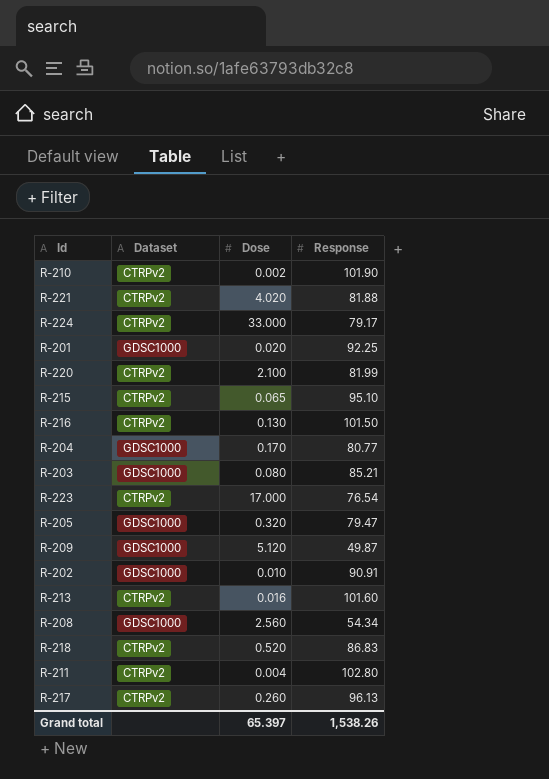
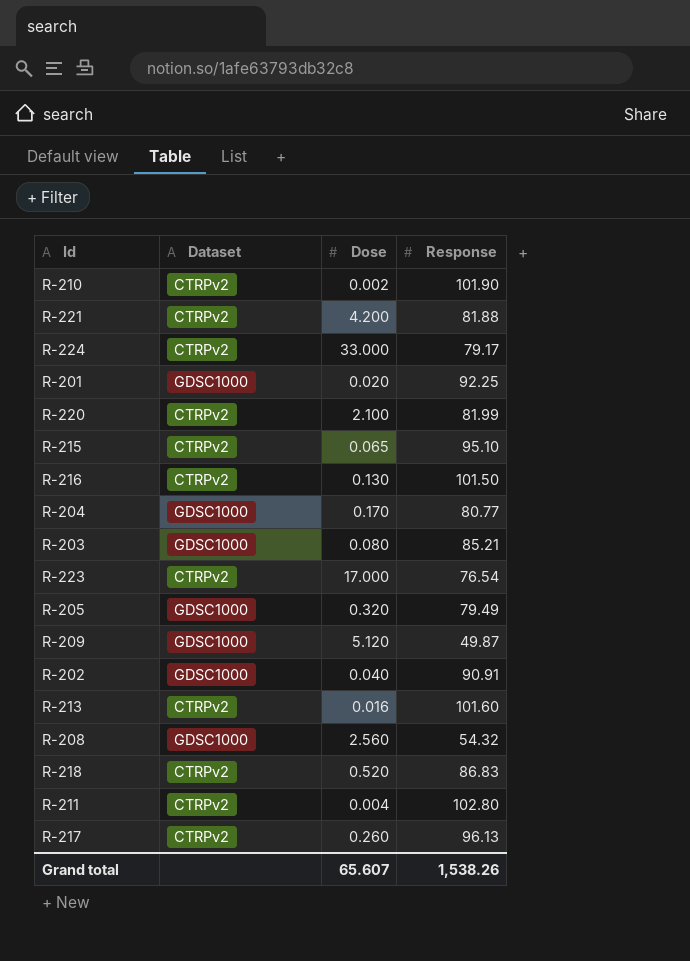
R-221 | Dose: 4.020 -> 4.200
R-205 | Response: 79.47 -> 79.49
R-202 | Dose: 0.010 -> 0.040
R-208 | Response: 54.34 -> 54.32
Grand total | Dose: 65.397 -> 65.607

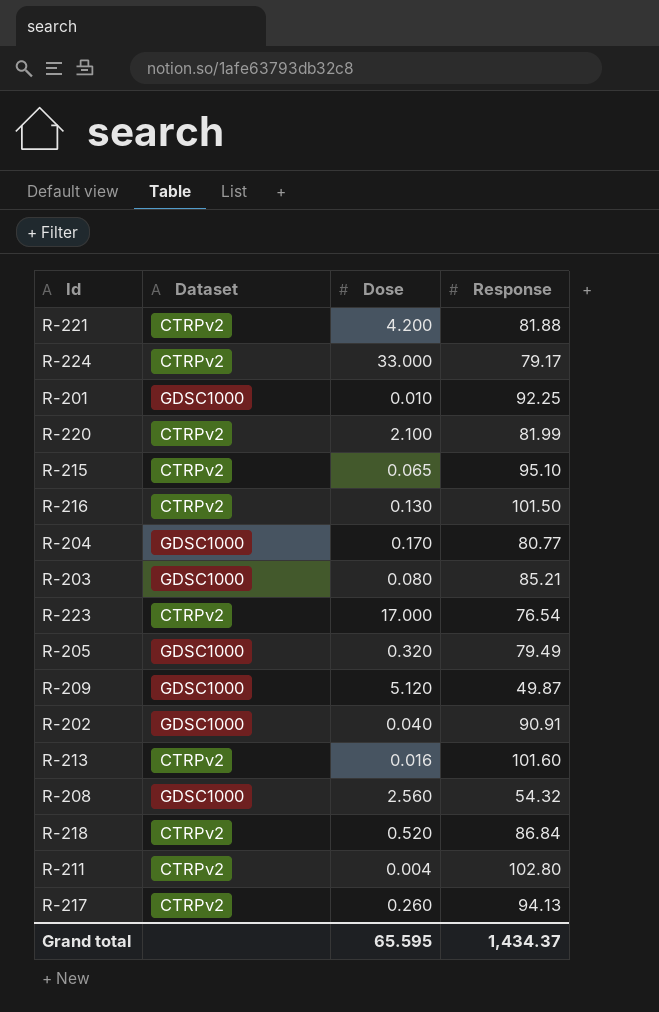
row R-210: CTRPv2 | 0.002 | 101.90 -> none
R-201 | Dose: 0.020 -> 0.010
R-218 | Response: 86.83 -> 86.84
R-217 | Response: 96.13 -> 94.13
Grand total | Dose: 65.607 -> 65.595
Grand total | Response: 1,538.26 -> 1,434.37

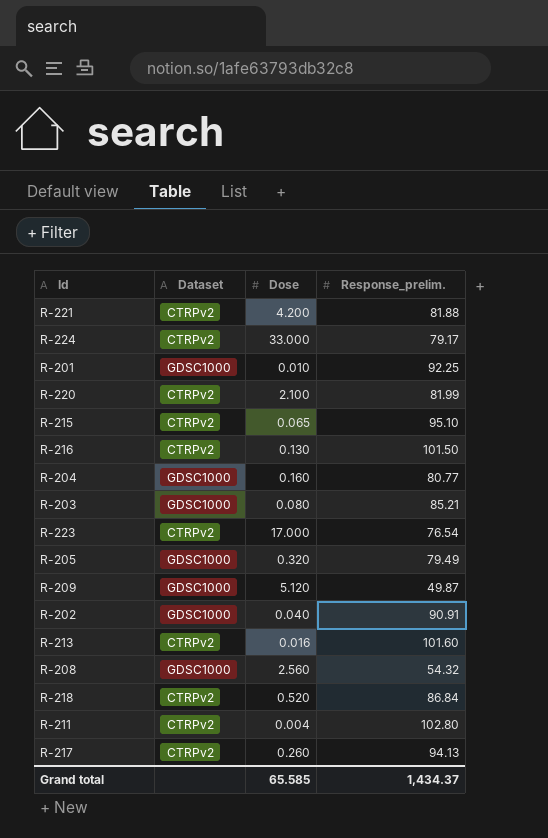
column name: Response -> Response_prelim.
R-204 | Dose: 0.170 -> 0.160
Grand total | Dose: 65.595 -> 65.585

